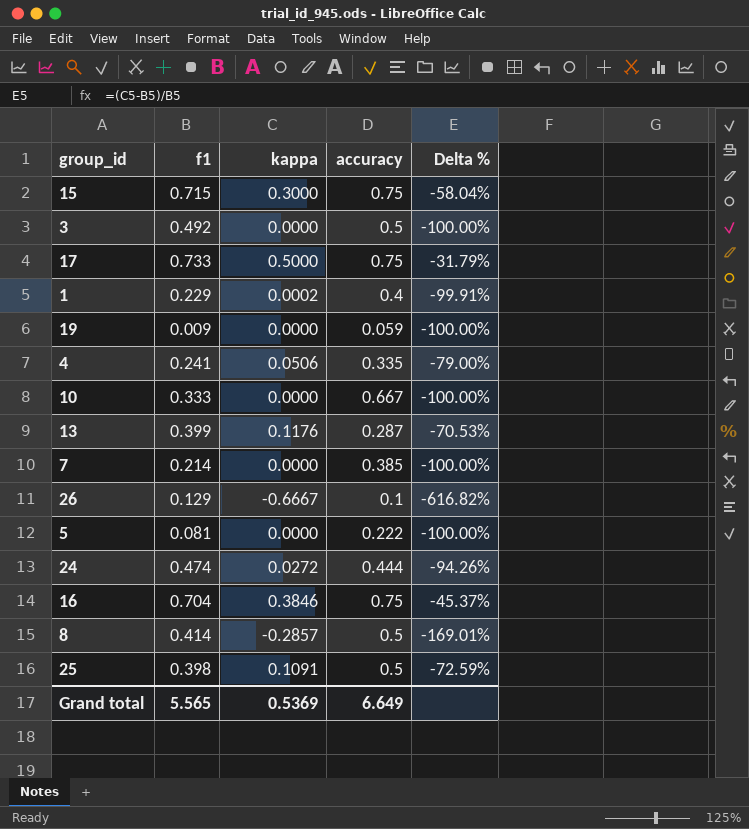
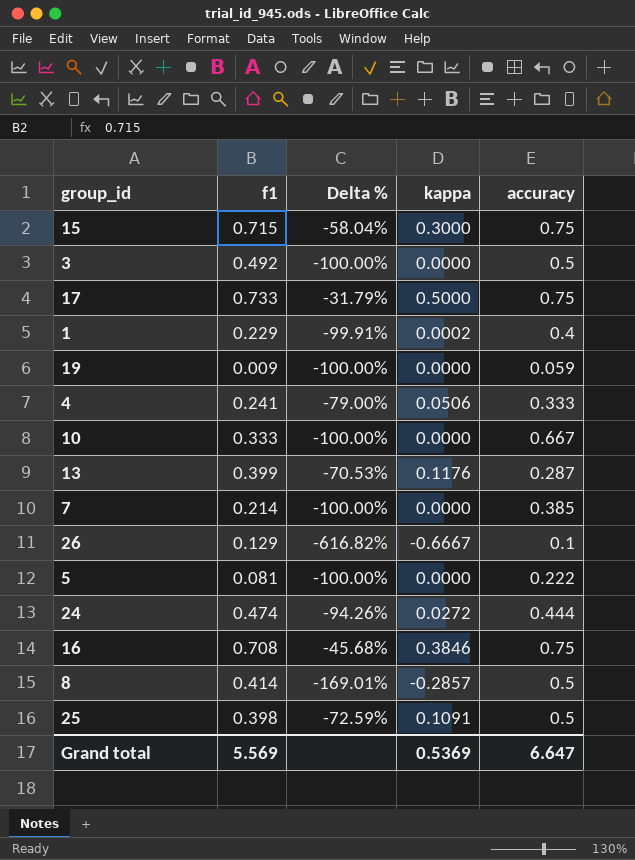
column Delta % | position: 5 -> 3
4 | accuracy: 0.335 -> 0.333
16 | f1: 0.704 -> 0.708
16 | Delta %: -45.37% -> -45.68%
Grand total | f1: 5.565 -> 5.569
Grand total | accuracy: 6.649 -> 6.647

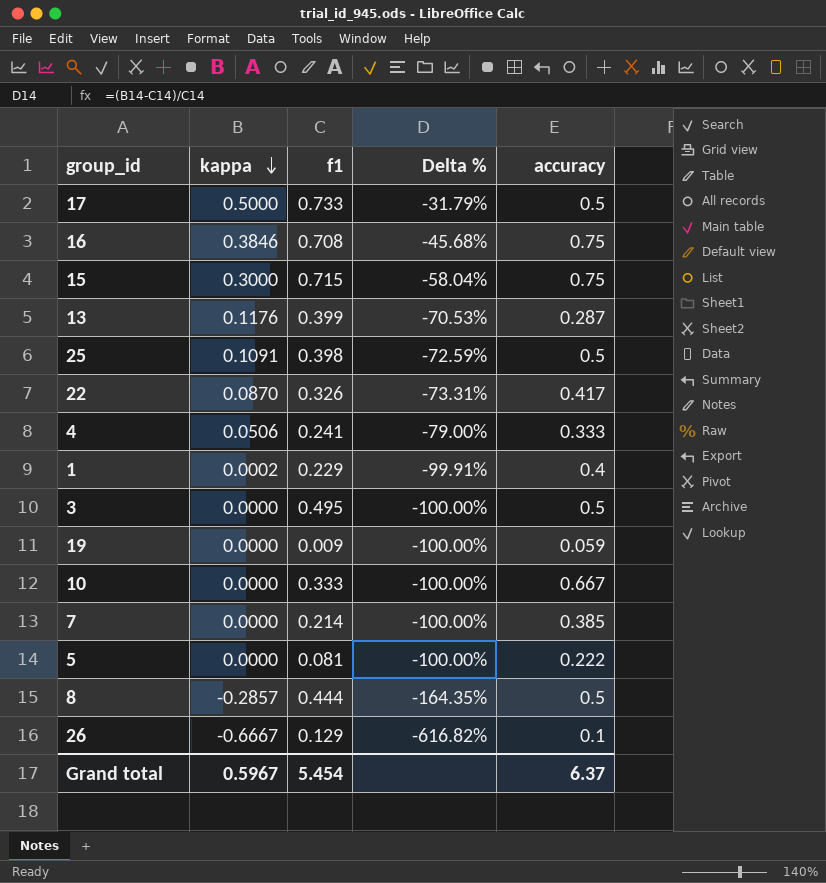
row order: none -> kappa descending
column kappa | position: 4 -> 2
row 24: 0.474 | -94.26% | 0.0272 | 0.444 -> none
17 | accuracy: 0.75 -> 0.5
row 22: none -> 0.0870 | 0.326 | -73.31% | 0.417
3 | f1: 0.492 -> 0.495
8 | f1: 0.414 -> 0.444
8 | Delta %: -169.01% -> -164.35%
Grand total | kappa: 0.5369 -> 0.5967
Grand total | f1: 5.569 -> 5.454
Grand total | accuracy: 6.647 -> 6.37

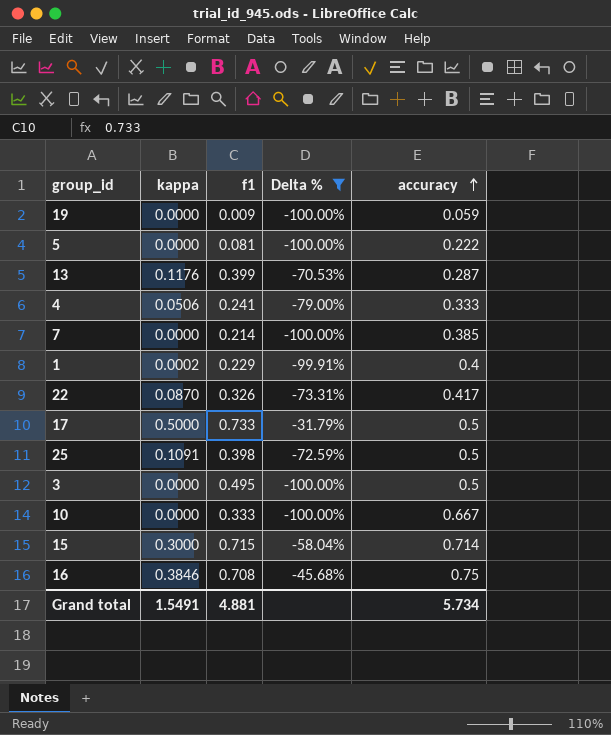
filter: none -> Delta % >= -100.00%
row order: kappa descending -> accuracy ascending
15 | accuracy: 0.75 -> 0.714
Grand total | kappa: 0.5967 -> 1.5491
Grand total | f1: 5.454 -> 4.881
Grand total | accuracy: 6.37 -> 5.734

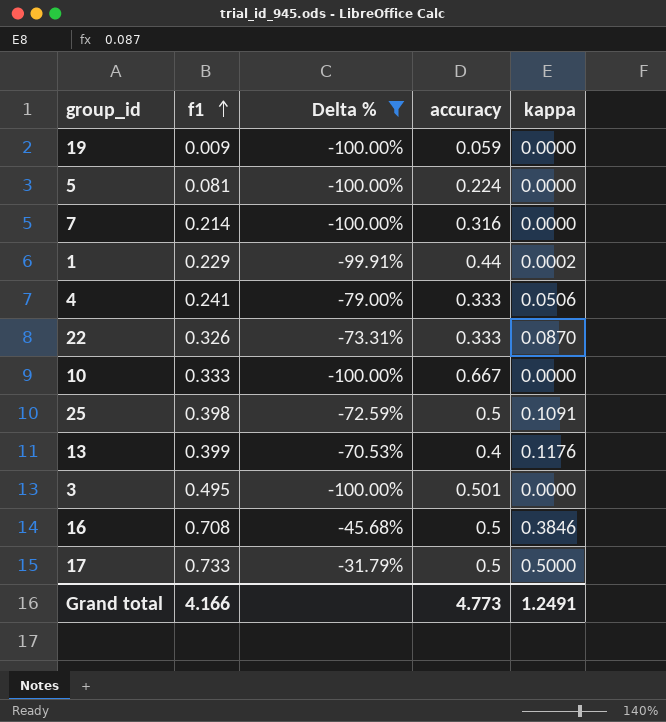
row order: accuracy ascending -> f1 ascending
column kappa | position: 2 -> 5
row 15: 0.3000 | 0.715 | -58.04% | 0.714 -> none
5 | accuracy: 0.222 -> 0.224
7 | accuracy: 0.385 -> 0.316
1 | accuracy: 0.4 -> 0.44
22 | accuracy: 0.417 -> 0.333
13 | accuracy: 0.287 -> 0.4
3 | accuracy: 0.5 -> 0.501
16 | accuracy: 0.75 -> 0.5
Grand total | f1: 4.881 -> 4.166
Grand total | accuracy: 5.734 -> 4.773
Grand total | kappa: 1.5491 -> 1.2491

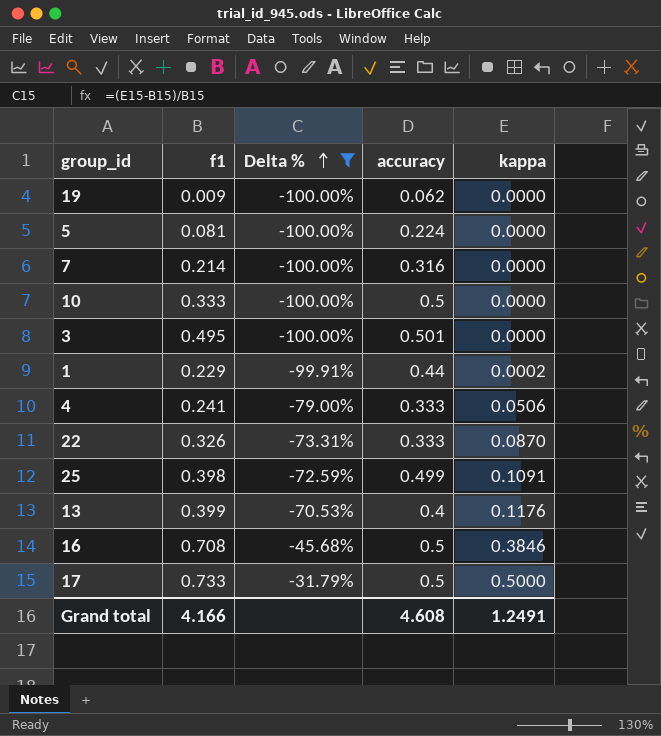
row order: f1 ascending -> Delta % ascending
19 | accuracy: 0.059 -> 0.062
10 | accuracy: 0.667 -> 0.5
25 | accuracy: 0.5 -> 0.499
Grand total | accuracy: 4.773 -> 4.608

